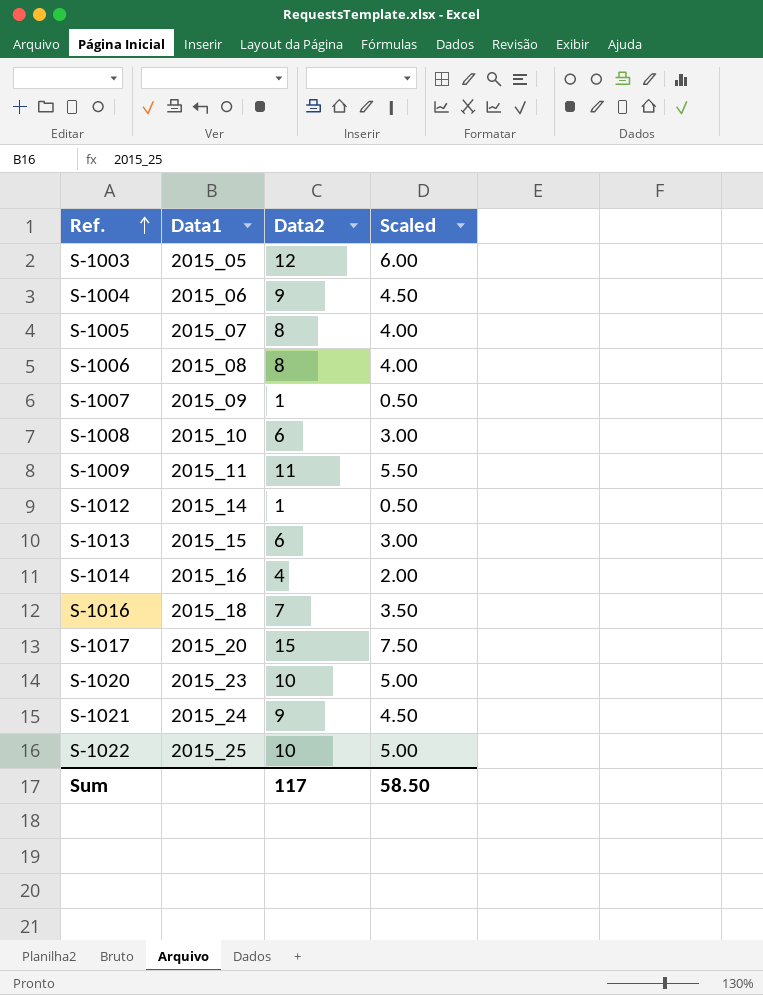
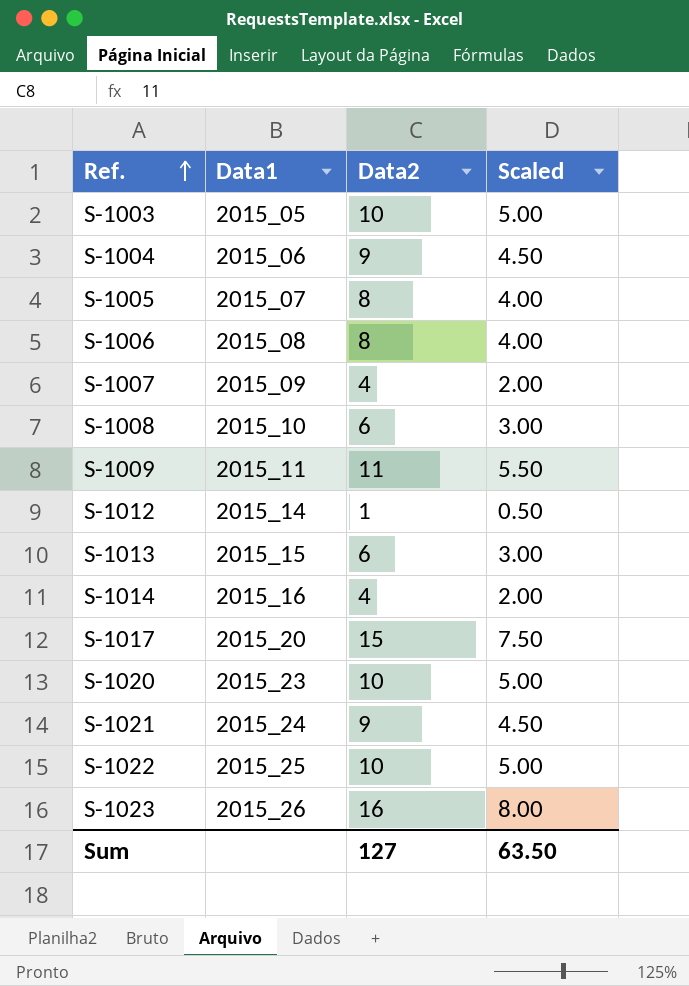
row S-1016: 2015_18 | 7 | 3.50 -> none
S-1003 | Data2: 12 -> 10
S-1003 | Scaled: 6.00 -> 5.00
S-1007 | Data2: 1 -> 4
S-1007 | Scaled: 0.50 -> 2.00
row S-1023: none -> 2015_26 | 16 | 8.00
Sum | Data2: 117 -> 127
Sum | Scaled: 58.50 -> 63.50

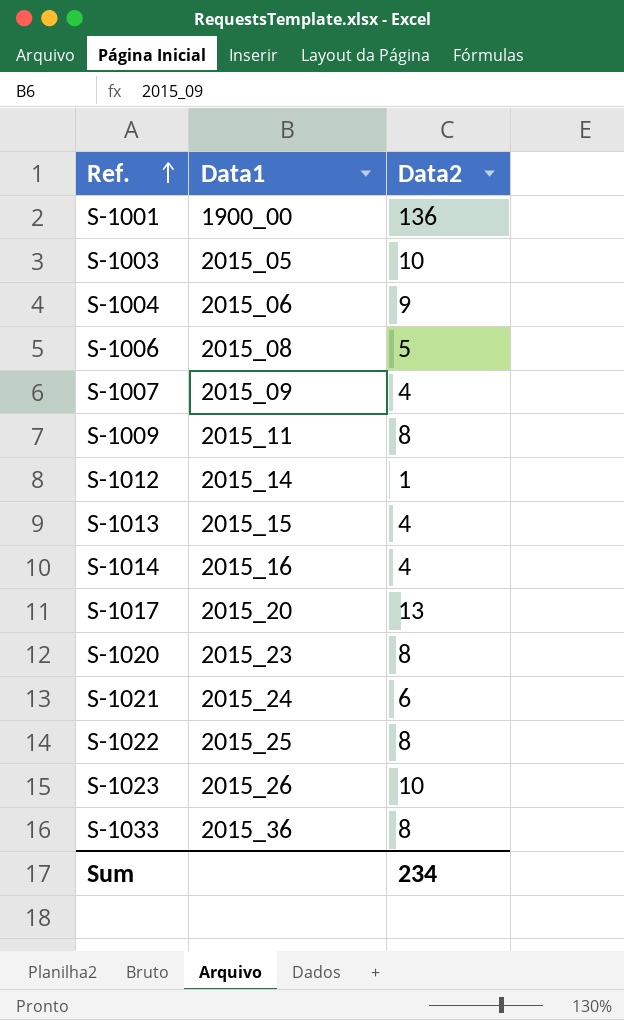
column Scaled | formula: [Data2] * 0.5 -> none
row S-1005: 2015_07 | 8 | 4.00 -> none
row S-1008: 2015_10 | 6 | 3.00 -> none
row S-1001: none -> 1900_00 | 136
S-1006 | Data2: 8 -> 5
S-1009 | Data2: 11 -> 8
S-1013 | Data2: 6 -> 4
S-1017 | Data2: 15 -> 13
S-1020 | Data2: 10 -> 8
S-1021 | Data2: 9 -> 6
S-1022 | Data2: 10 -> 8
S-1023 | Data2: 16 -> 10
row S-1033: none -> 2015_36 | 8
Sum | Data2: 127 -> 234

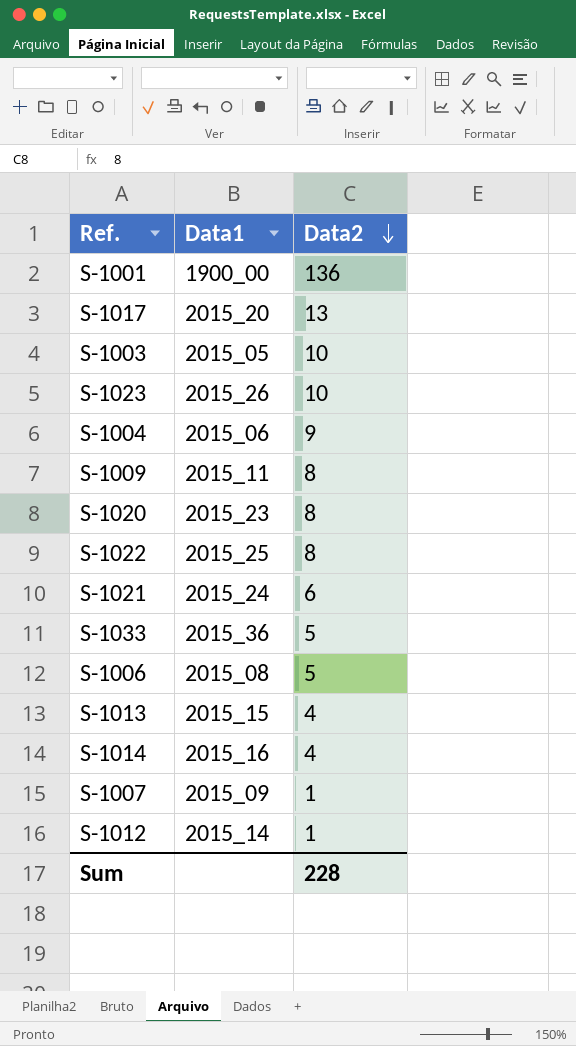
row order: Ref. ascending -> Data2 descending
S-1033 | Data2: 8 -> 5
S-1007 | Data2: 4 -> 1
Sum | Data2: 234 -> 228

